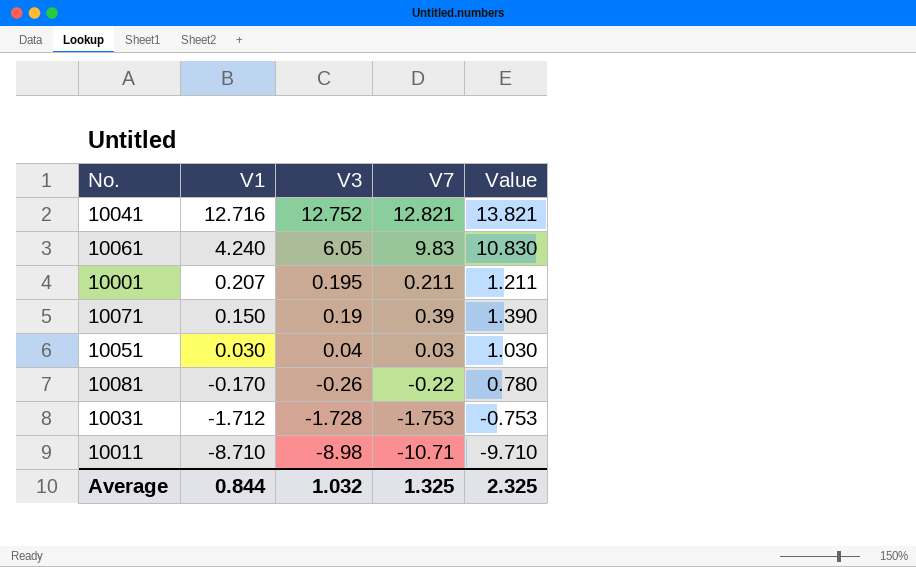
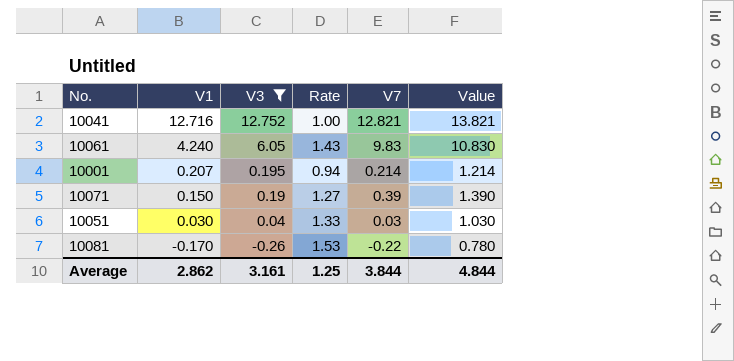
filter: none -> V3 >= -0.26
column Rate | formula: none -> [V3] / [V1]
10001 | V7: 0.211 -> 0.214
10001 | Value: 1.211 -> 1.214
Average | V1: 0.844 -> 2.862
Average | V3: 1.032 -> 3.161
Average | V7: 1.325 -> 3.844
Average | Value: 2.325 -> 4.844

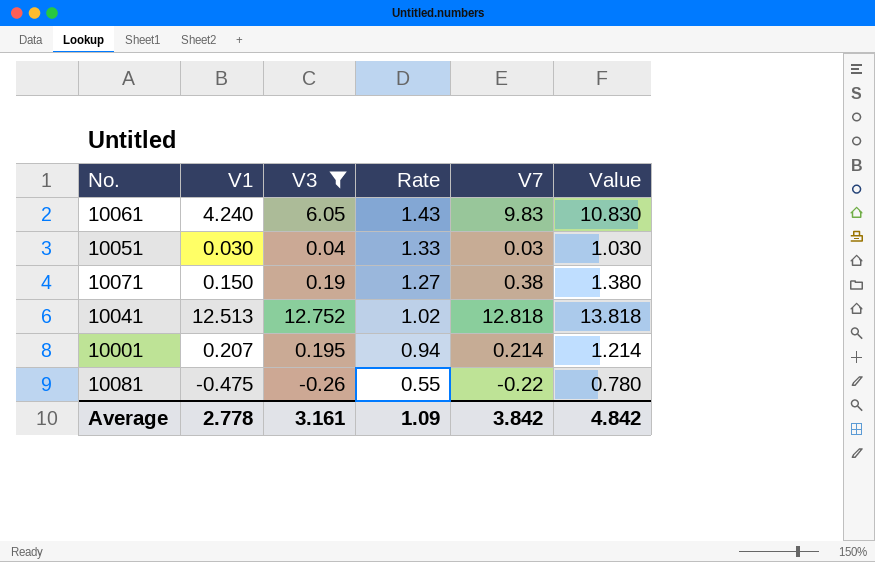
row order: V1 descending -> Rate descending
10071 | V7: 0.39 -> 0.38
10071 | Value: 1.390 -> 1.380
10041 | V1: 12.716 -> 12.513
10041 | Rate: 1.00 -> 1.02
10041 | V7: 12.821 -> 12.818
10041 | Value: 13.821 -> 13.818
10081 | V1: -0.170 -> -0.475
10081 | Rate: 1.53 -> 0.55
Average | V1: 2.862 -> 2.778
Average | Rate: 1.25 -> 1.09
Average | V7: 3.844 -> 3.842
Average | Value: 4.844 -> 4.842

